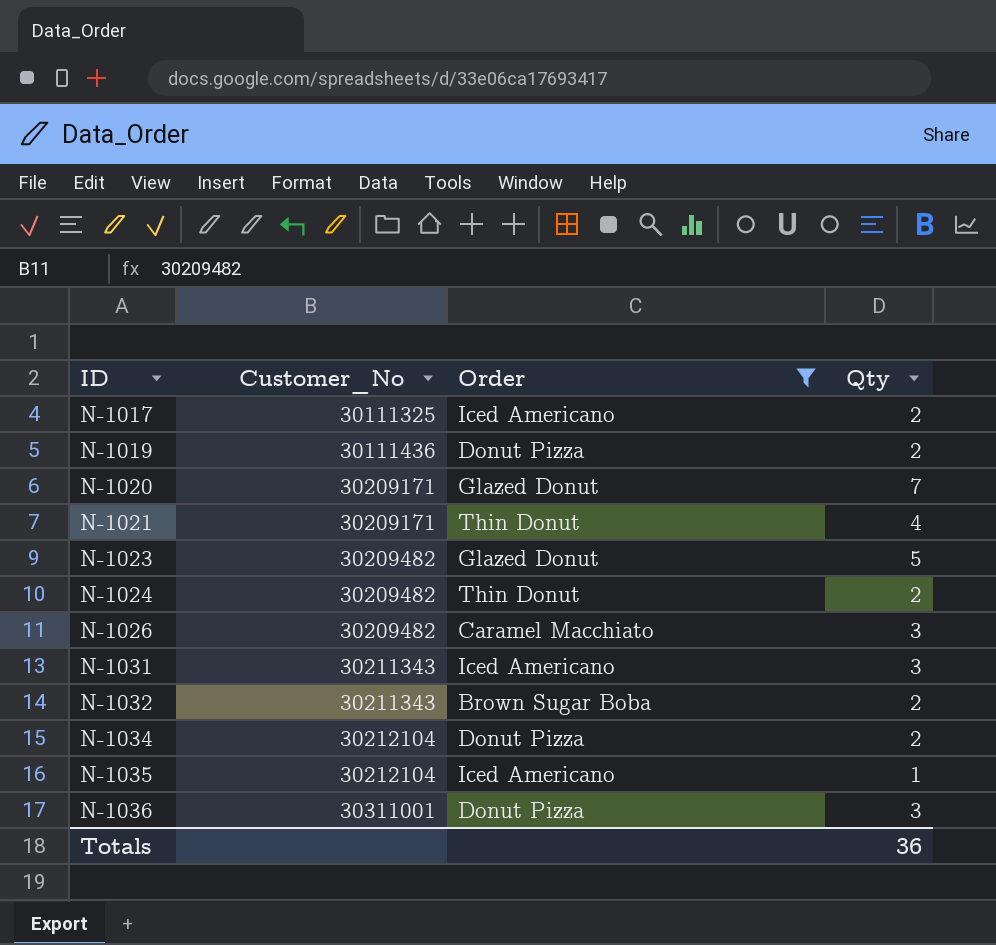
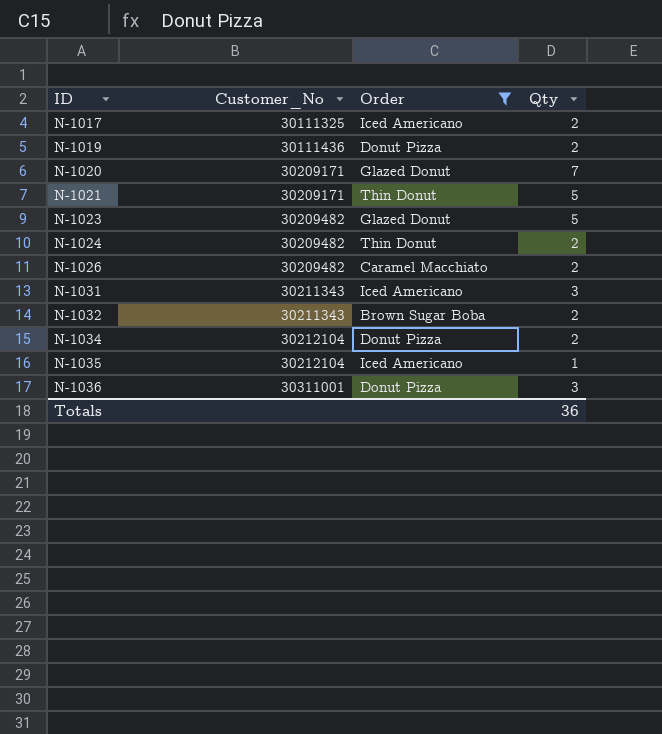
N-1021 | Qty: 4 -> 5
N-1026 | Qty: 3 -> 2

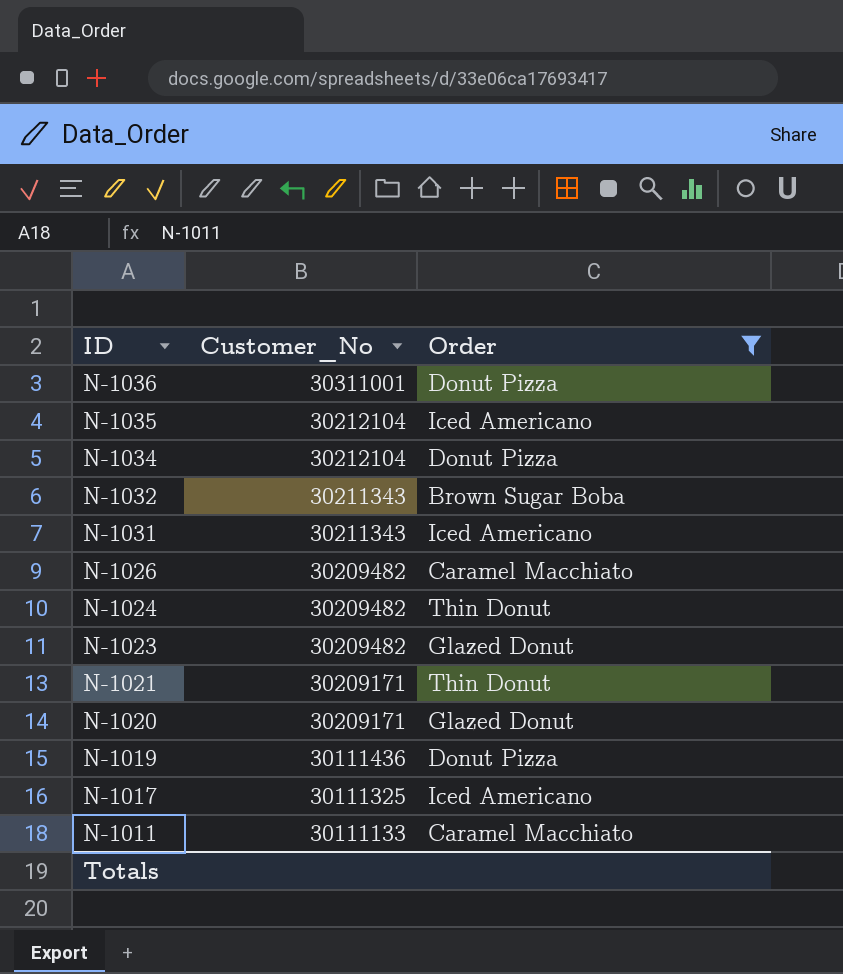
row order: ID ascending -> ID descending
column Qty | position: 4 -> none
row N-1011: none -> 30111133 | Caramel Macchiato

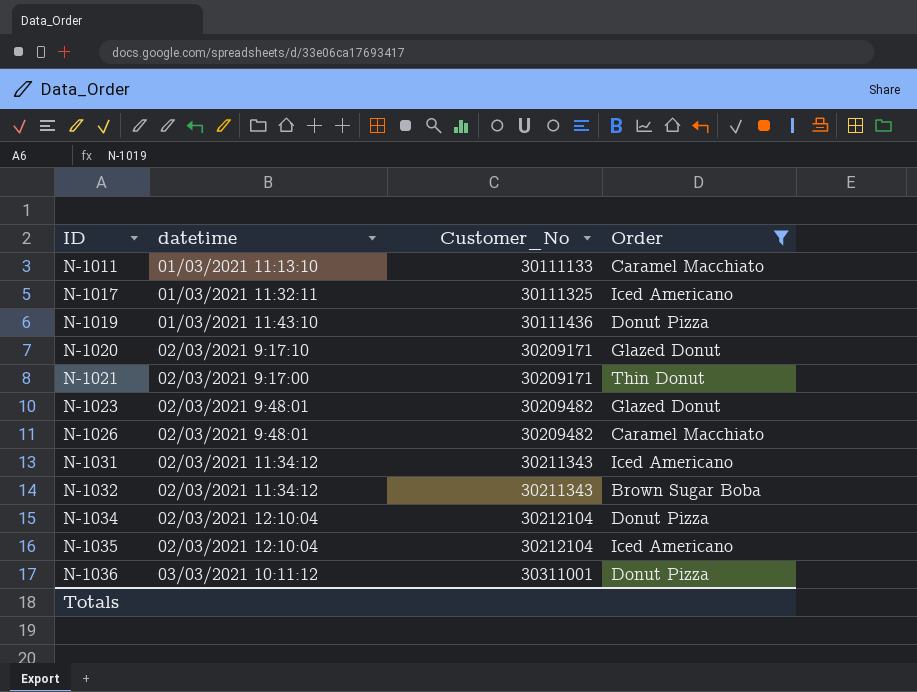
row order: ID descending -> ID ascending
column datetime | position: none -> 2
row N-1024: 30209482 | Thin Donut -> none

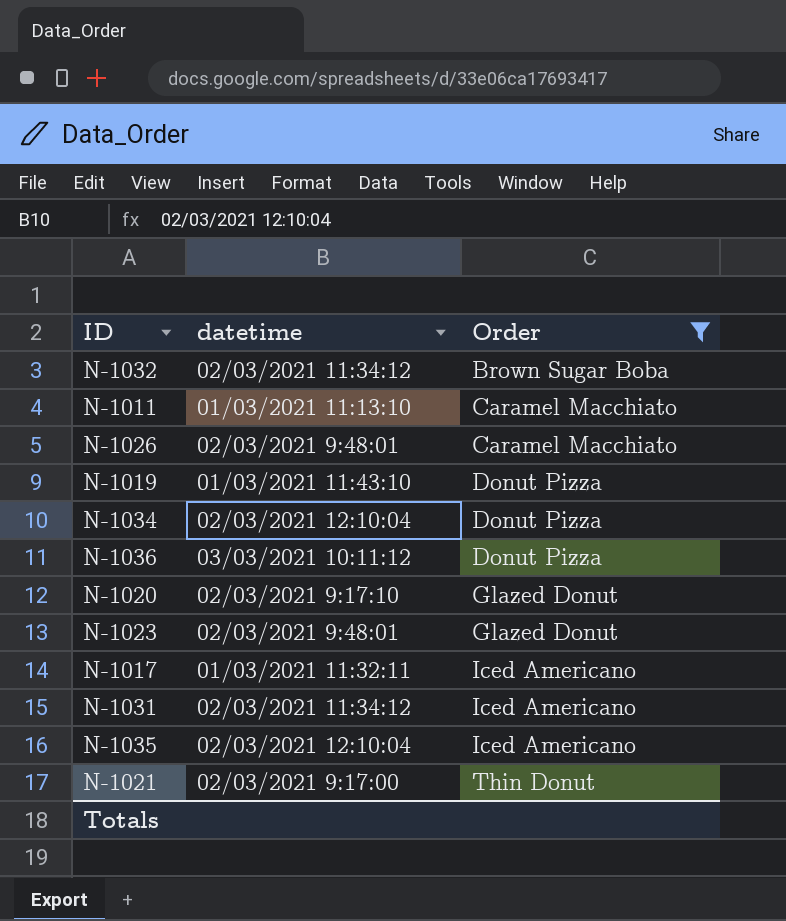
row order: ID ascending -> Order ascending
column Customer_No | position: 3 -> none

